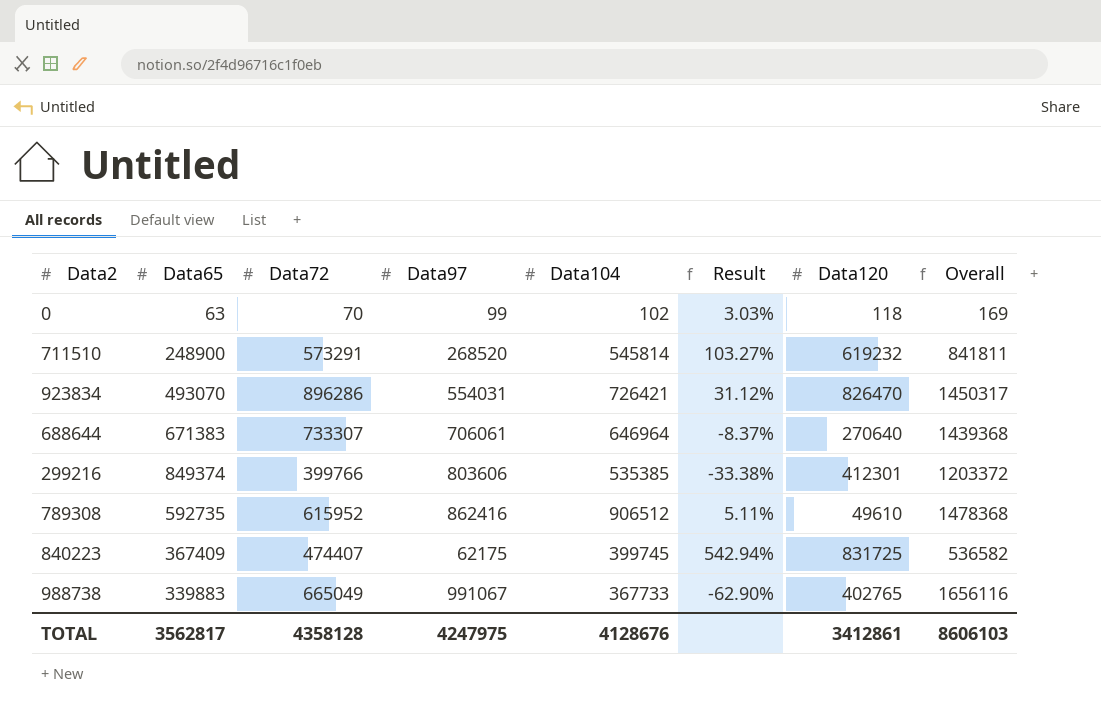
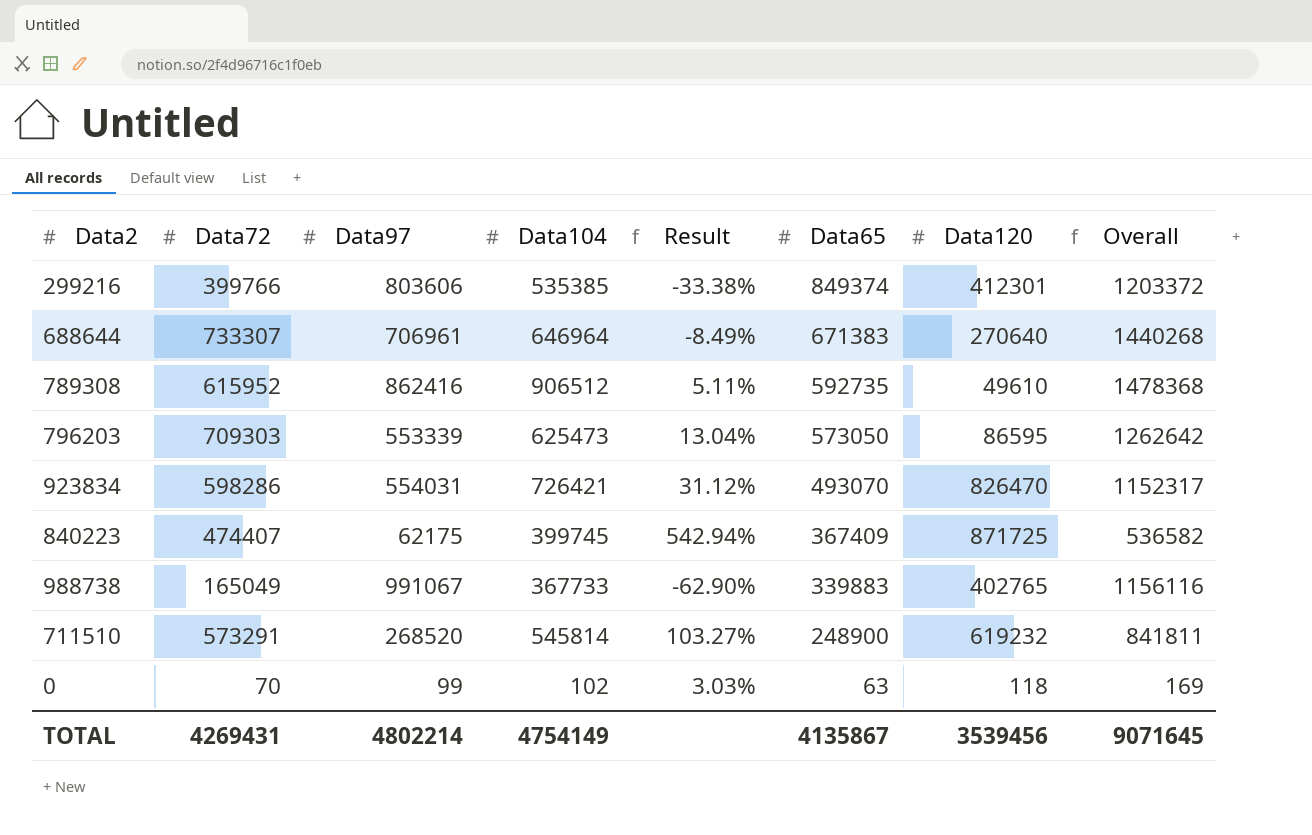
row order: none -> Data65 descending
column Data65 | position: 2 -> 6
688644 | Data97: 706061 -> 706961
688644 | Result: -8.37% -> -8.49%
688644 | Overall: 1439368 -> 1440268
row 796203: none -> 709303 | 553339 | 625473 | 13.04% | 573050 | 86595 | 1262642
923834 | Data72: 896286 -> 598286
923834 | Overall: 1450317 -> 1152317
840223 | Data120: 831725 -> 871725
988738 | Data72: 665049 -> 165049
988738 | Overall: 1656116 -> 1156116
TOTAL | Data72: 4358128 -> 4269431
TOTAL | Data97: 4247975 -> 4802214
TOTAL | Data104: 4128676 -> 4754149
TOTAL | Data65: 3562817 -> 4135867
TOTAL | Data120: 3412861 -> 3539456
TOTAL | Overall: 8606103 -> 9071645

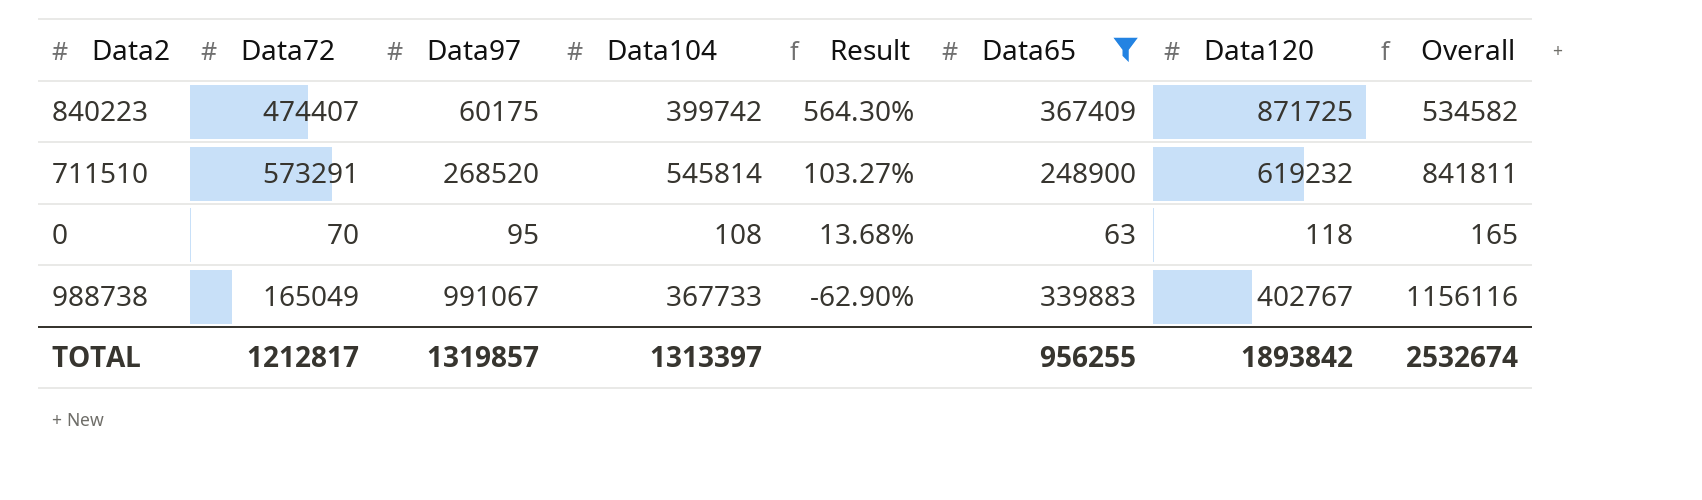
filter: none -> Data65 <= 367409
row order: Data65 descending -> Result descending
840223 | Data97: 62175 -> 60175
840223 | Data104: 399745 -> 399742
840223 | Result: 542.94% -> 564.30%
840223 | Overall: 536582 -> 534582
0 | Data97: 99 -> 95
0 | Data104: 102 -> 108
0 | Result: 3.03% -> 13.68%
0 | Overall: 169 -> 165
988738 | Data120: 402765 -> 402767
TOTAL | Data72: 4269431 -> 1212817
TOTAL | Data97: 4802214 -> 1319857
TOTAL | Data104: 4754149 -> 1313397
TOTAL | Data65: 4135867 -> 956255
TOTAL | Data120: 3539456 -> 1893842
TOTAL | Overall: 9071645 -> 2532674

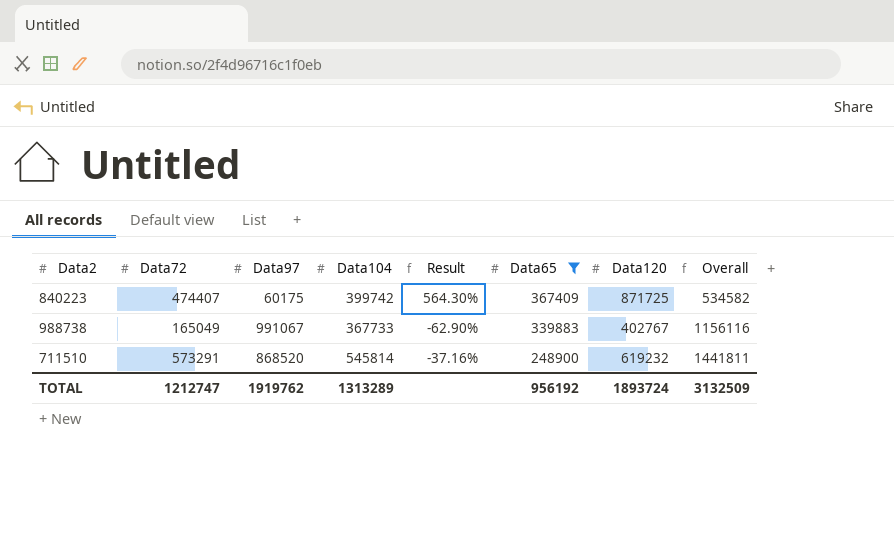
row order: Result descending -> Data65 descending
row 0: 70 | 95 | 108 | 13.68% | 63 | 118 | 165 -> none
711510 | Data97: 268520 -> 868520
711510 | Result: 103.27% -> -37.16%
711510 | Overall: 841811 -> 1441811
TOTAL | Data72: 1212817 -> 1212747
TOTAL | Data97: 1319857 -> 1919762
TOTAL | Data104: 1313397 -> 1313289
TOTAL | Data65: 956255 -> 956192
TOTAL | Data120: 1893842 -> 1893724
TOTAL | Overall: 2532674 -> 3132509

